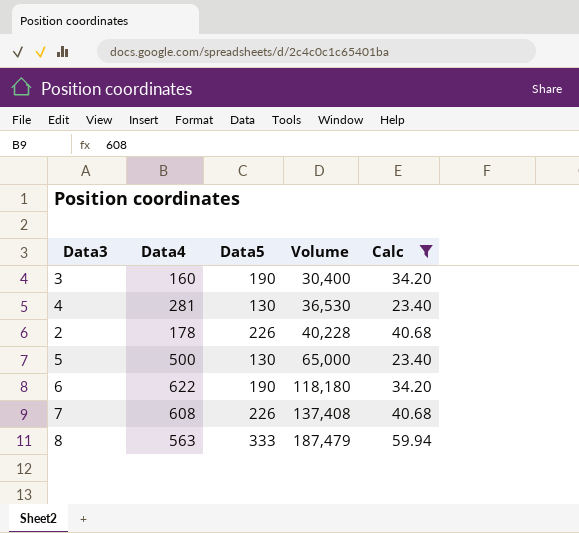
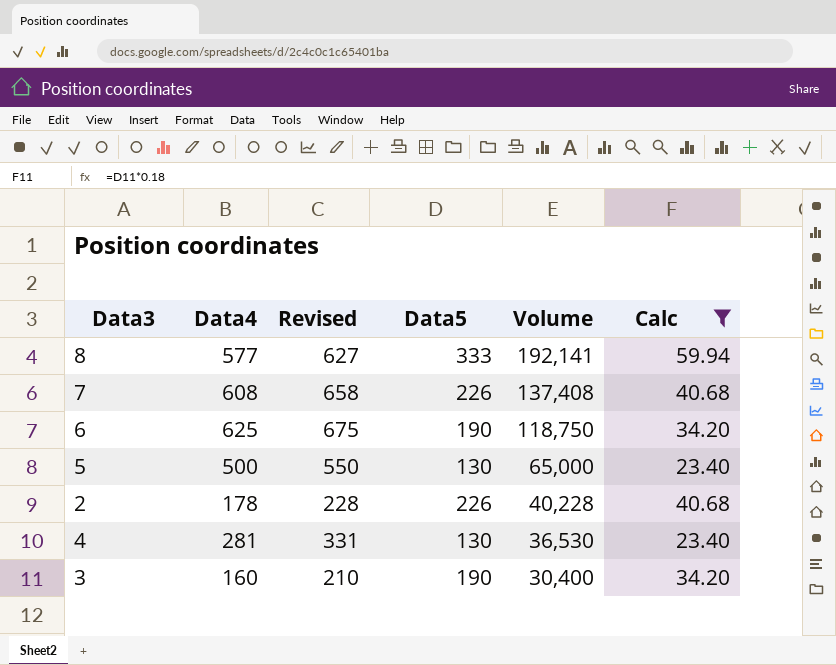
row order: Volume ascending -> Volume descending
column Revised | formula: none -> [Data4] + 50
8 | Data4: 563 -> 577
8 | Volume: 187,479 -> 192,141
6 | Data4: 622 -> 625
6 | Volume: 118,180 -> 118,750

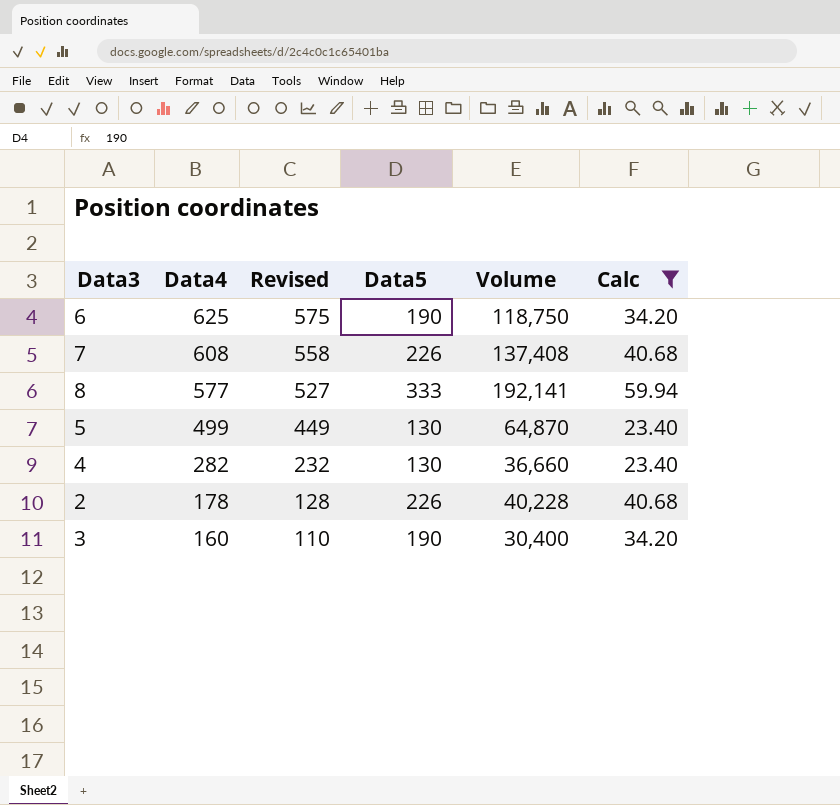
row order: Volume descending -> Data4 descending
column Revised | formula: [Data4] + 50 -> [Data4] - 50
5 | Data4: 500 -> 499
5 | Volume: 65,000 -> 64,870
4 | Data4: 281 -> 282
4 | Volume: 36,530 -> 36,660

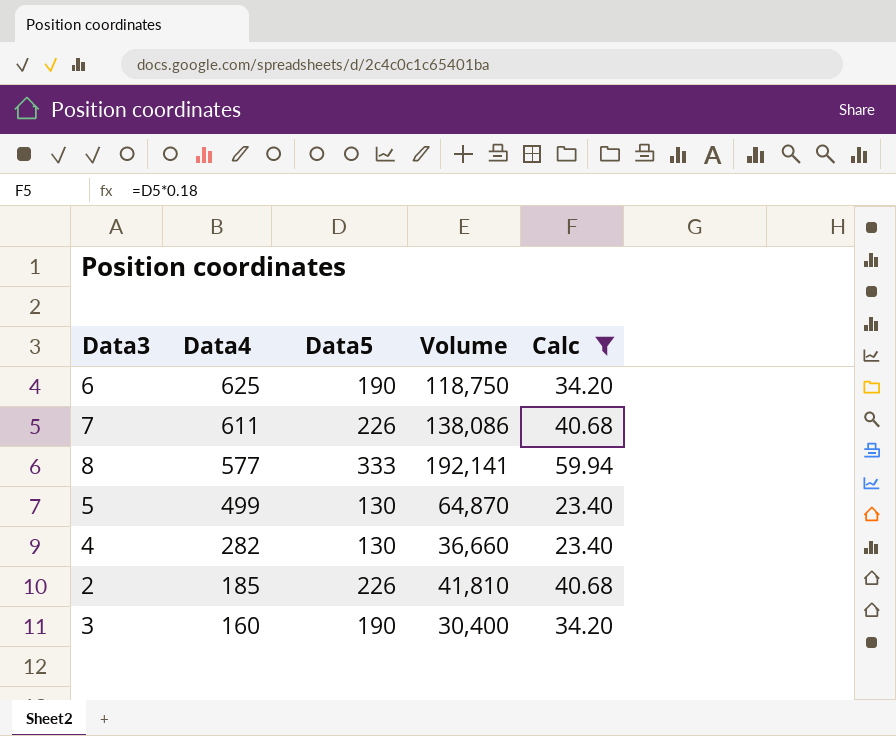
column Revised | formula: [Data4] - 50 -> none
7 | Data4: 608 -> 611
7 | Volume: 137,408 -> 138,086
2 | Data4: 178 -> 185
2 | Volume: 40,228 -> 41,810

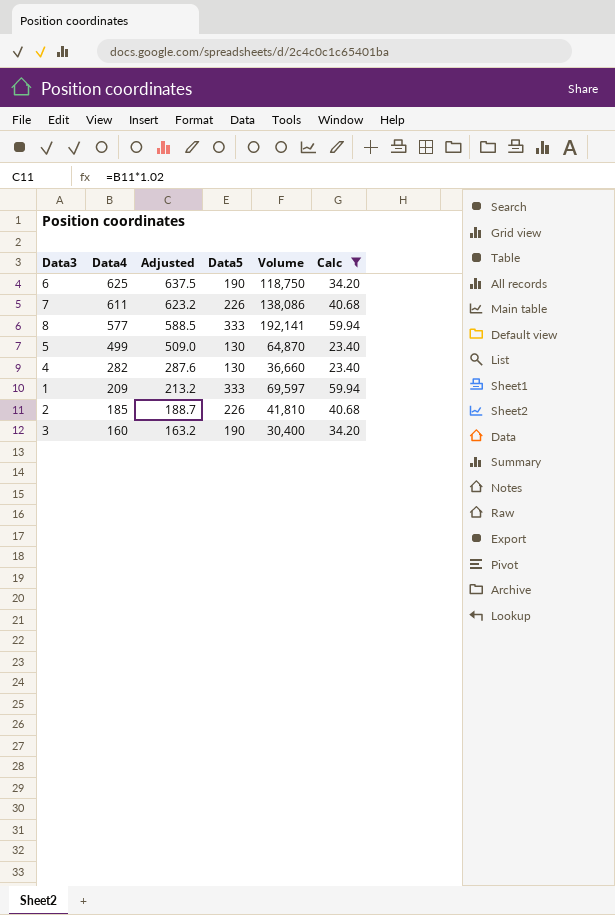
column Adjusted | formula: none -> [Data4] * 1.02
row 1: none -> 209 | 213.2 | 333 | 69,597 | 59.94

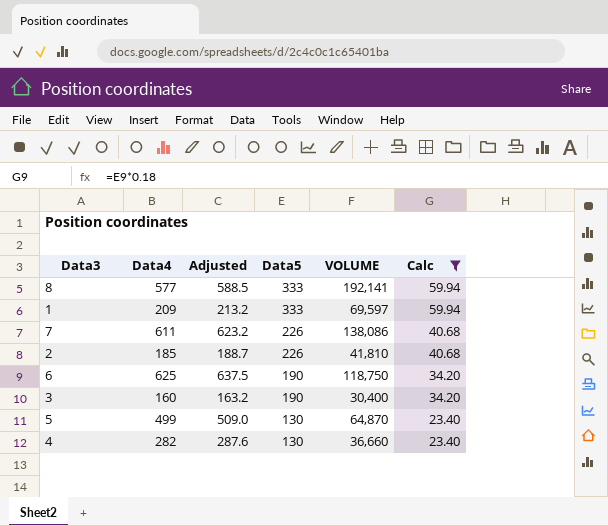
row order: Data4 descending -> Data5 descending
column name: Volume -> VOLUME

